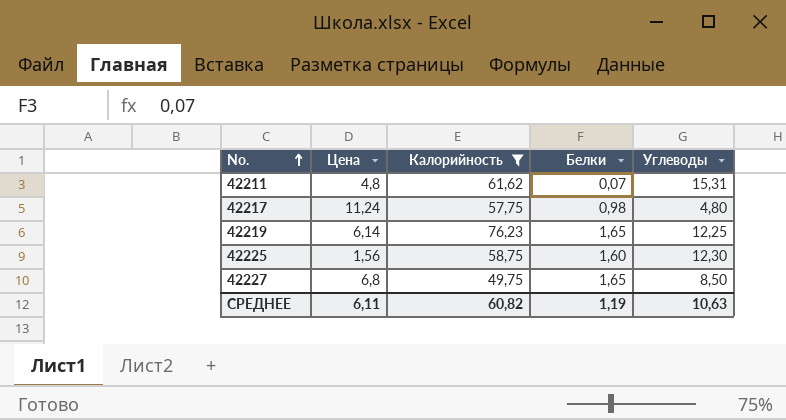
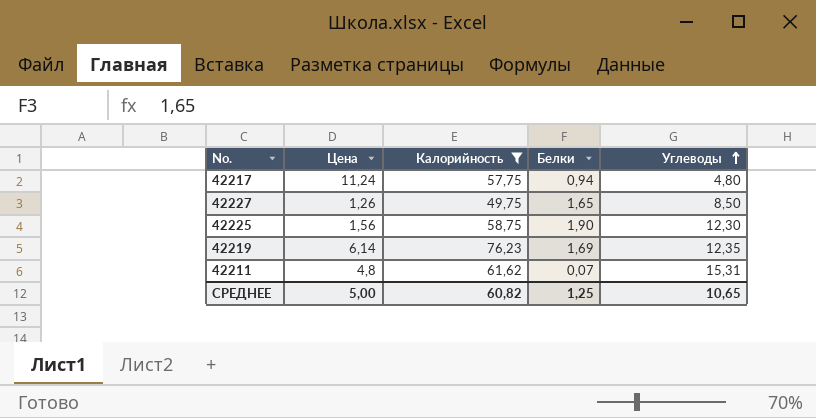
row order: No. ascending -> Углеводы ascending
42217 | Белки: 0,98 -> 0,94
42227 | Цена: 6,8 -> 1,26
42225 | Белки: 1,60 -> 1,90
42219 | Белки: 1,65 -> 1,69
42219 | Углеводы: 12,25 -> 12,35
СРЕДНЕЕ | Цена: 6,11 -> 5,00
СРЕДНЕЕ | Белки: 1,19 -> 1,25
СРЕДНЕЕ | Углеводы: 10,63 -> 10,65

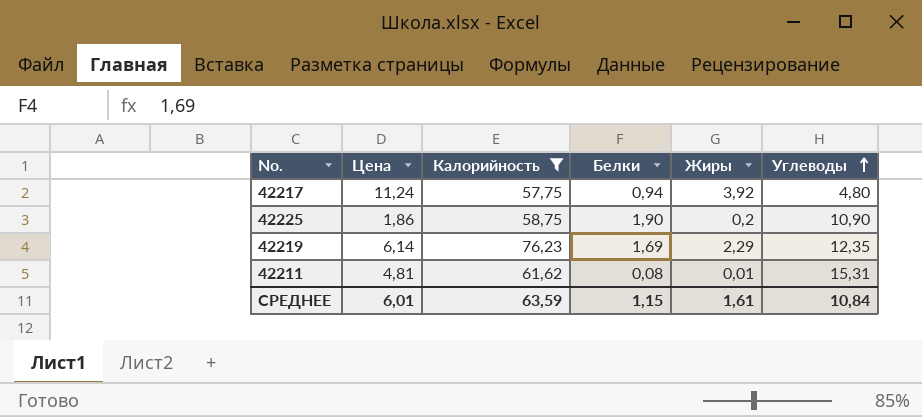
column Жиры | position: none -> 5
row 42227: 1,26 | 49,75 | 1,65 | 8,50 -> none
42225 | Цена: 1,56 -> 1,86
42225 | Углеводы: 12,30 -> 10,90
42211 | Цена: 4,8 -> 4,81
42211 | Белки: 0,07 -> 0,08
СРЕДНЕЕ | Цена: 5,00 -> 6,01
СРЕДНЕЕ | Калорийность: 60,82 -> 63,59
СРЕДНЕЕ | Белки: 1,25 -> 1,15
СРЕДНЕЕ | Углеводы: 10,65 -> 10,84

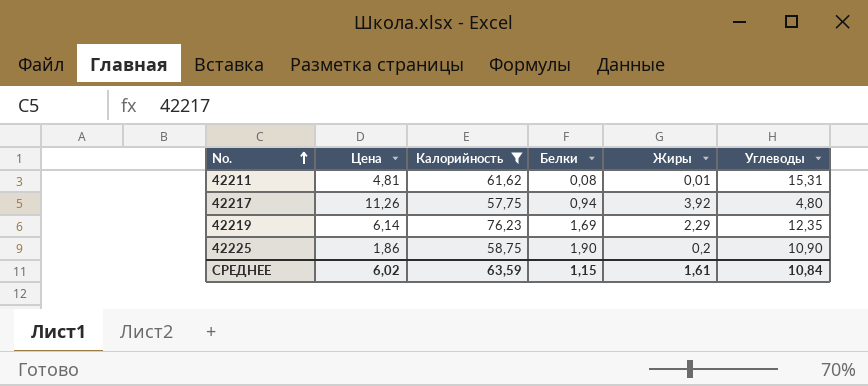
row order: Углеводы ascending -> No. ascending
42217 | Цена: 11,24 -> 11,26
СРЕДНЕЕ | Цена: 6,01 -> 6,02

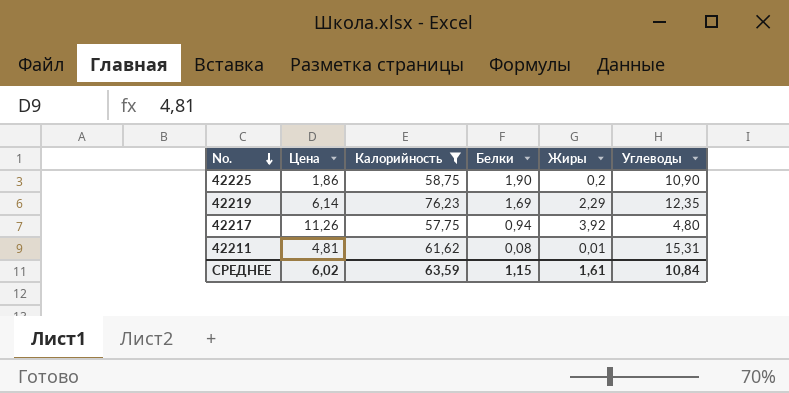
row order: No. ascending -> No. descending

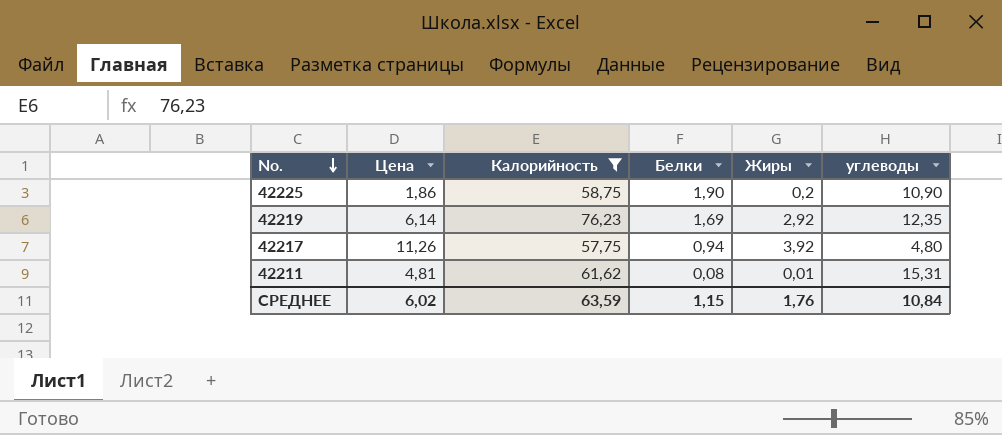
column name: Углеводы -> углеводы
42219 | Жиры: 2,29 -> 2,92
СРЕДНЕЕ | Жиры: 1,61 -> 1,76

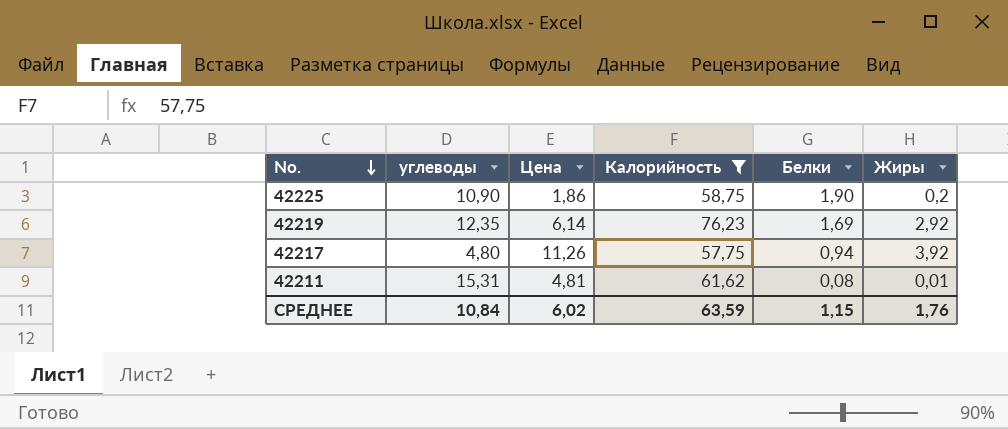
column углеводы | position: 6 -> 2

